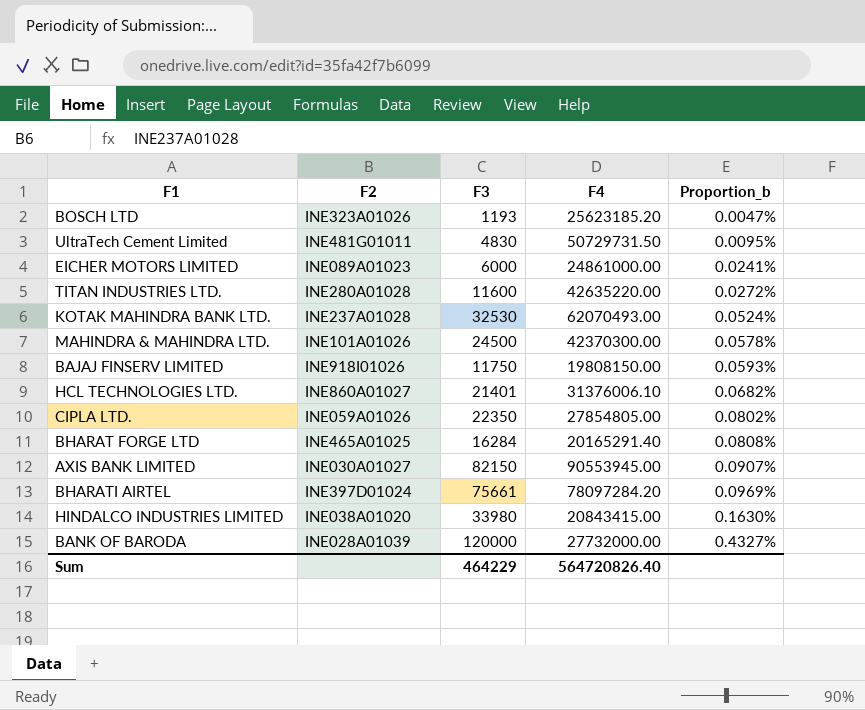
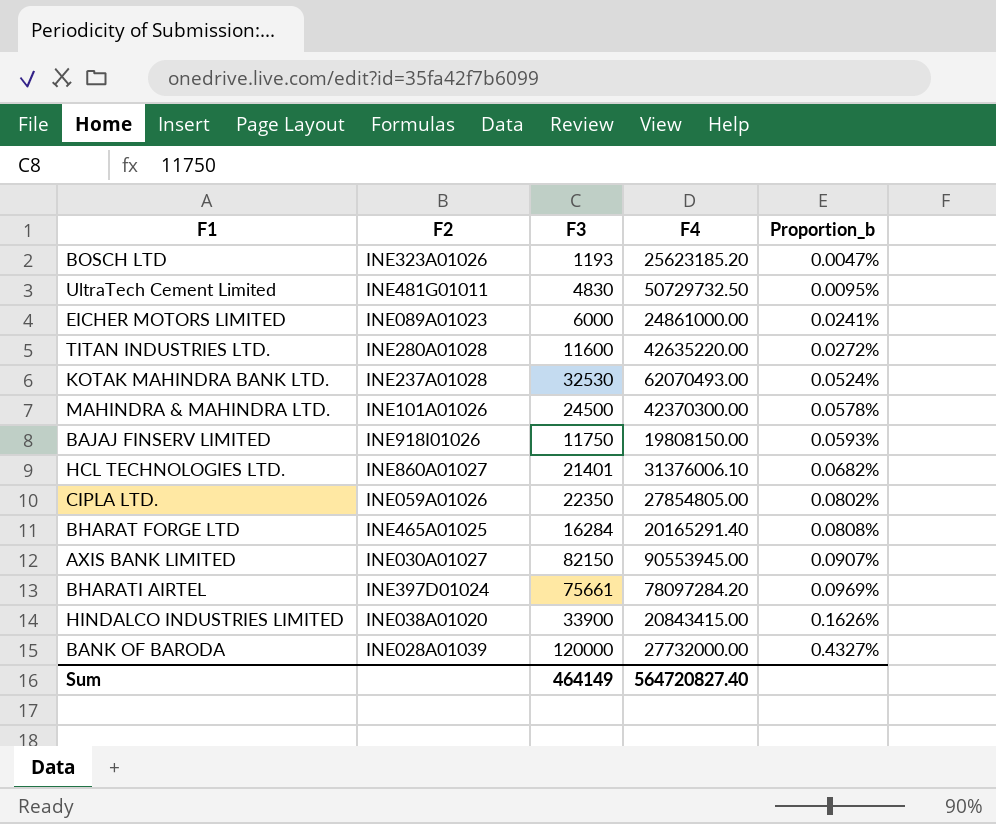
UltraTech Cement Limited | F4: 50729731.50 -> 50729732.50
HINDALCO INDUSTRIES LIMITED | F3: 33980 -> 33900
HINDALCO INDUSTRIES LIMITED | Proportion_b: 0.1630% -> 0.1626%
Sum | F3: 464229 -> 464149
Sum | F4: 564720826.40 -> 564720827.40

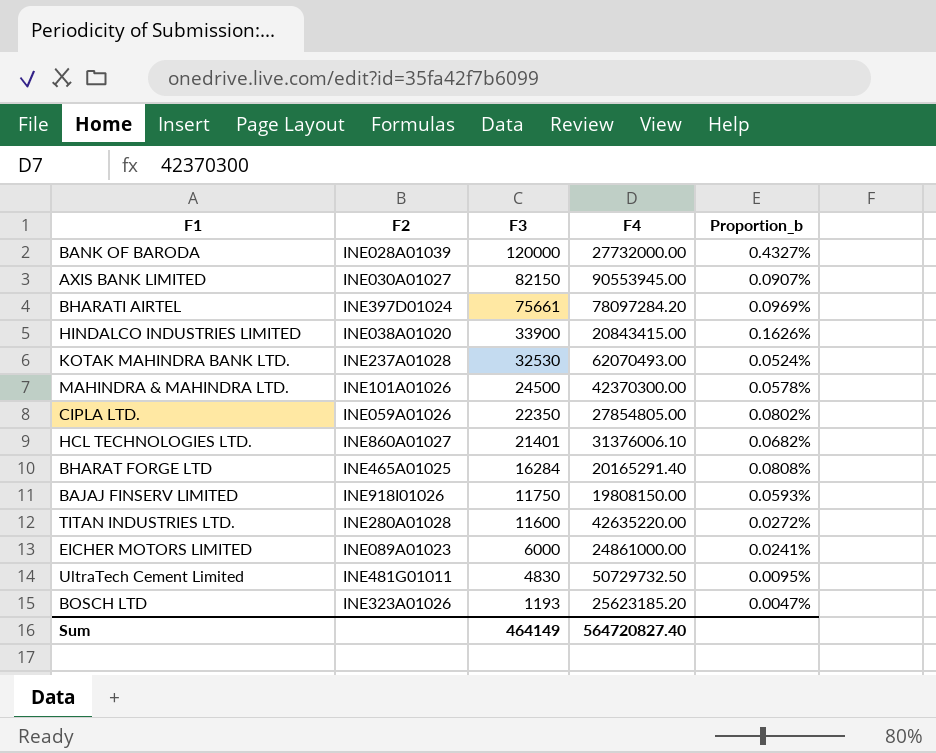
row order: Proportion_b ascending -> F3 descending

